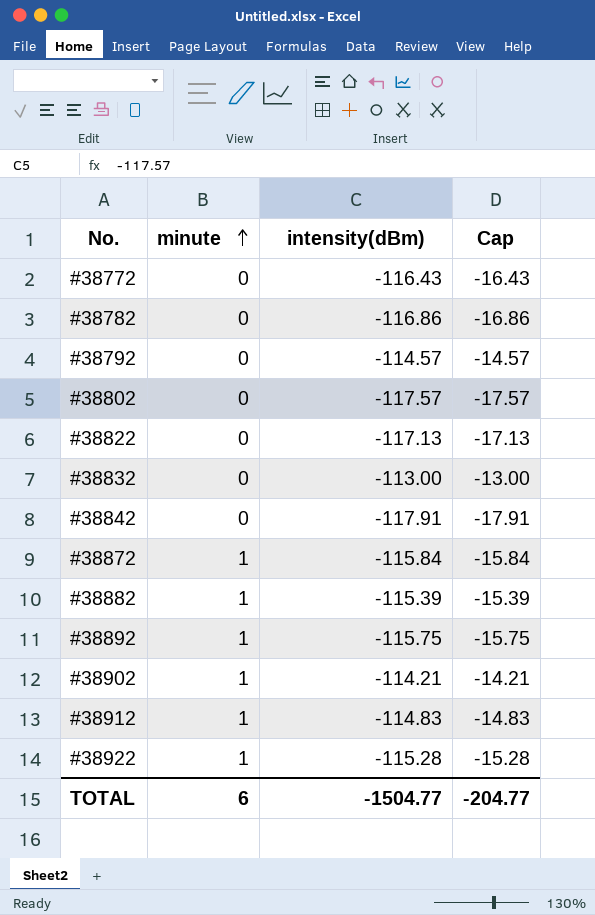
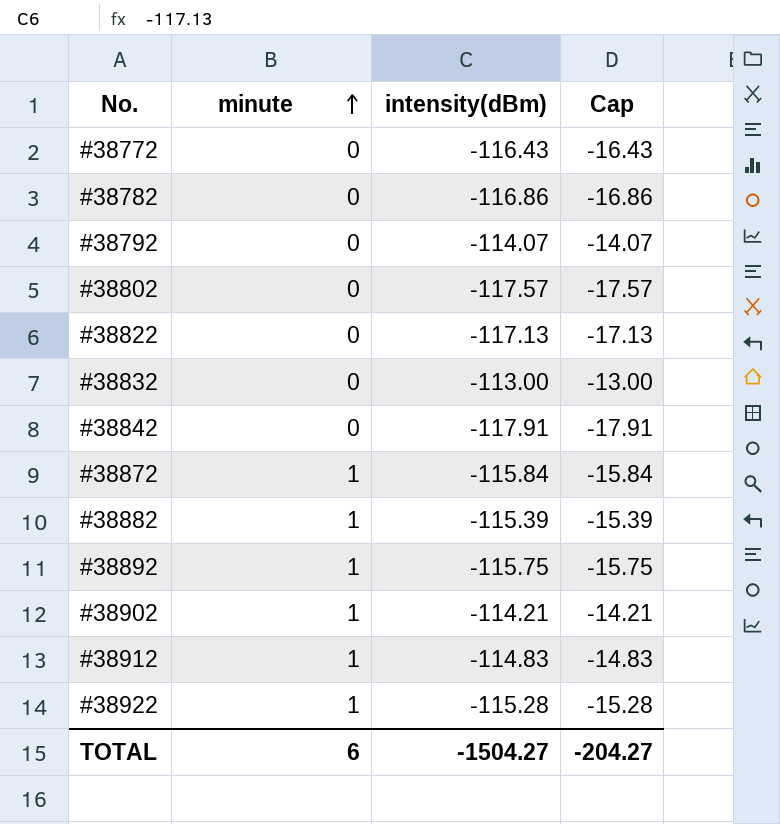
#38792 | intensity(dBm): -114.57 -> -114.07
#38792 | Cap: -14.57 -> -14.07
TOTAL | intensity(dBm): -1504.77 -> -1504.27
TOTAL | Cap: -204.77 -> -204.27

